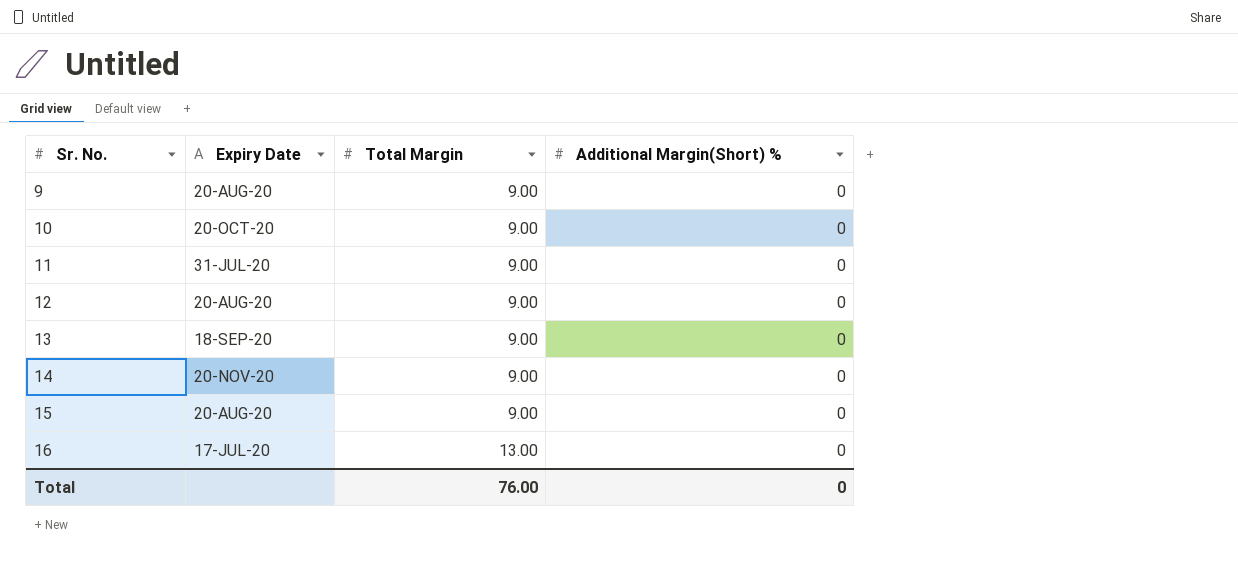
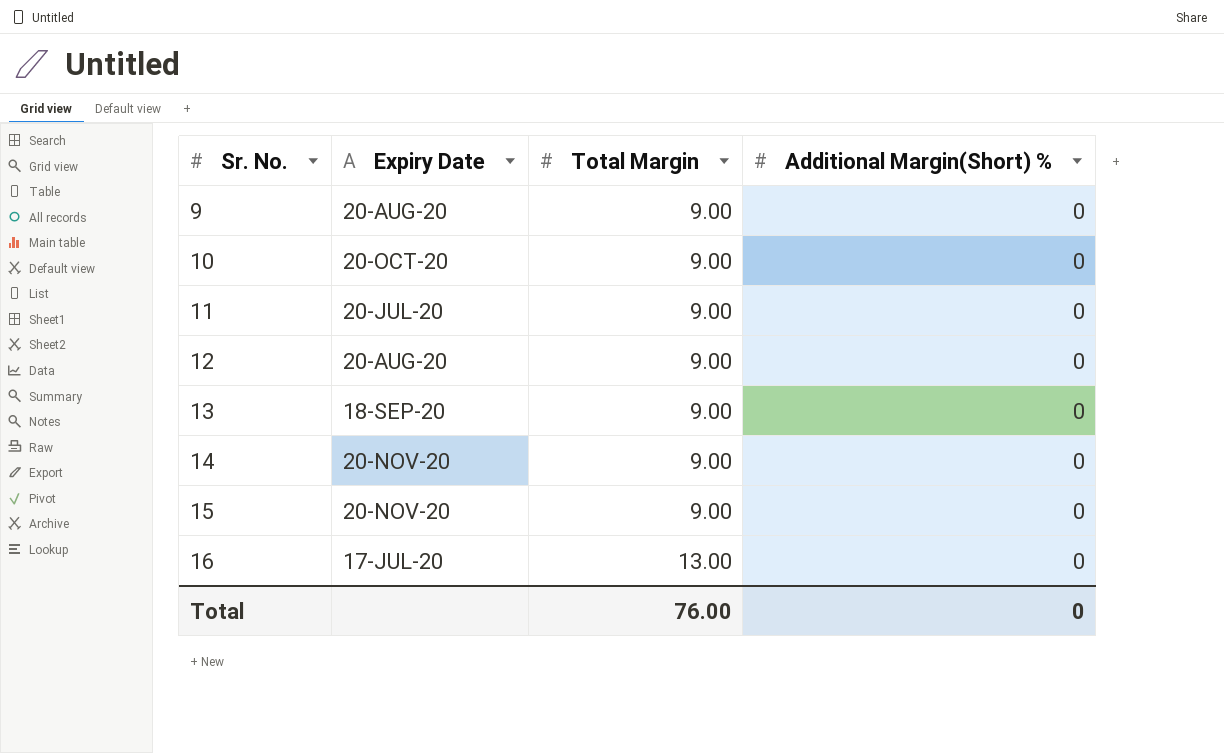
11 | Expiry Date: 31-JUL-20 -> 20-JUL-20
15 | Expiry Date: 20-AUG-20 -> 20-NOV-20

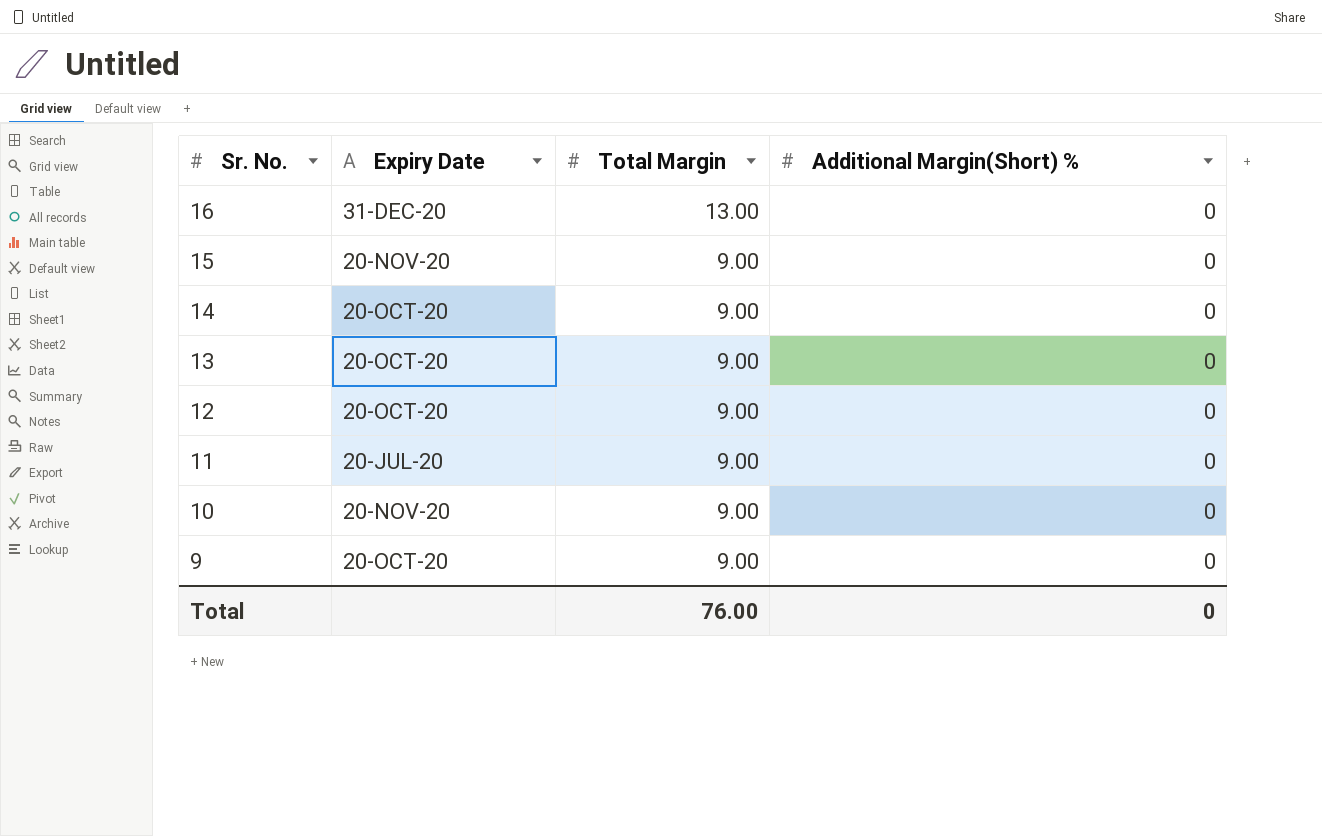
row order: Sr. No. ascending -> Sr. No. descending
16 | Expiry Date: 17-JUL-20 -> 31-DEC-20
14 | Expiry Date: 20-NOV-20 -> 20-OCT-20
13 | Expiry Date: 18-SEP-20 -> 20-OCT-20
12 | Expiry Date: 20-AUG-20 -> 20-OCT-20
10 | Expiry Date: 20-OCT-20 -> 20-NOV-20
9 | Expiry Date: 20-AUG-20 -> 20-OCT-20

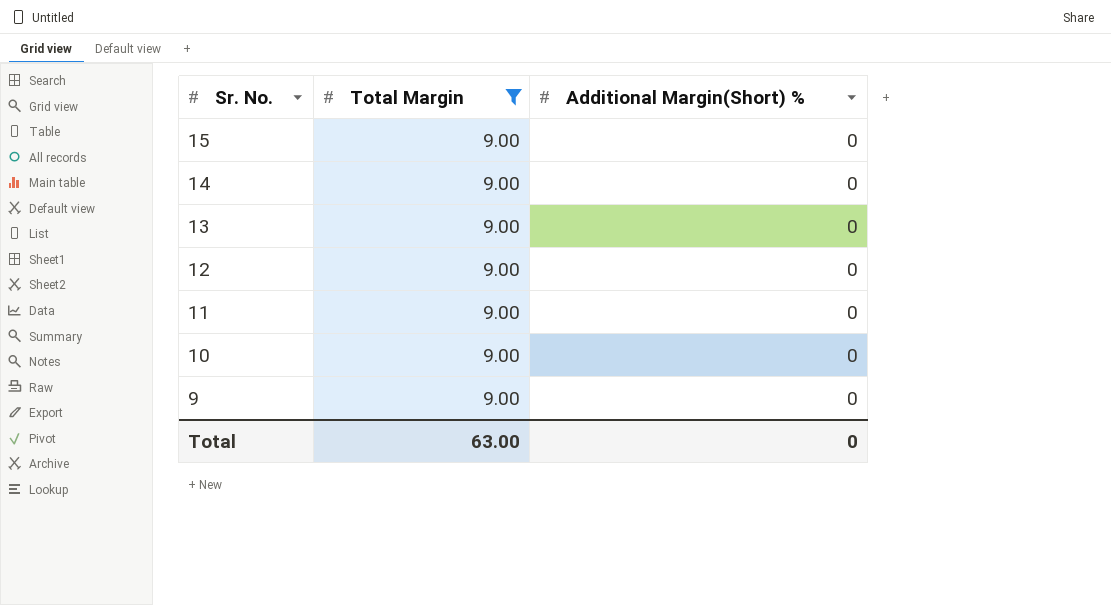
filter: none -> Total Margin = 9.00
column Expiry Date | position: 2 -> none
Total | Total Margin: 76.00 -> 63.00

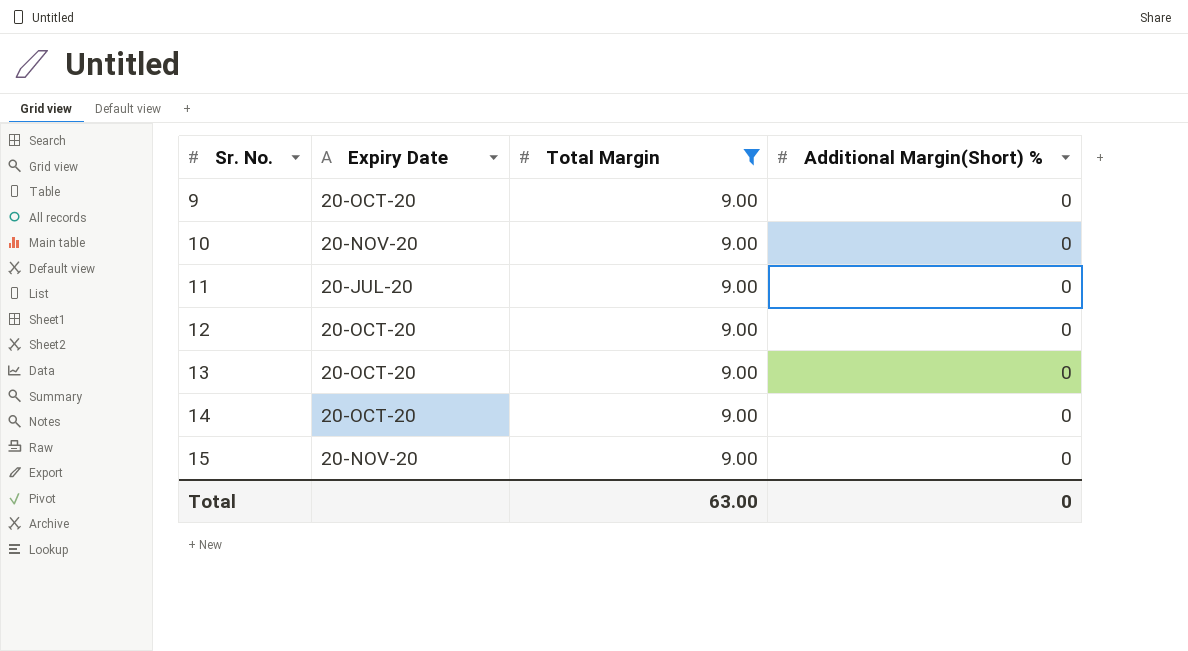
row order: Sr. No. descending -> Sr. No. ascending
column Expiry Date | position: none -> 2

